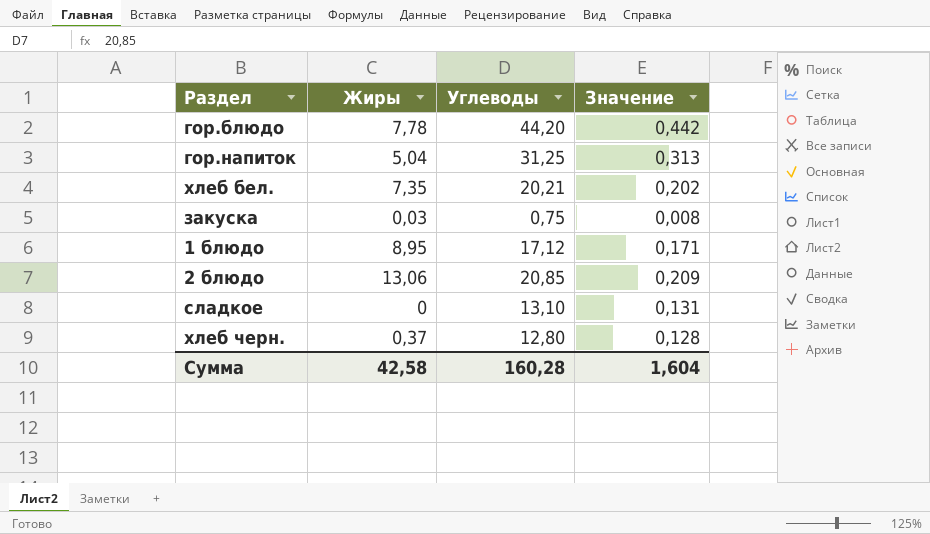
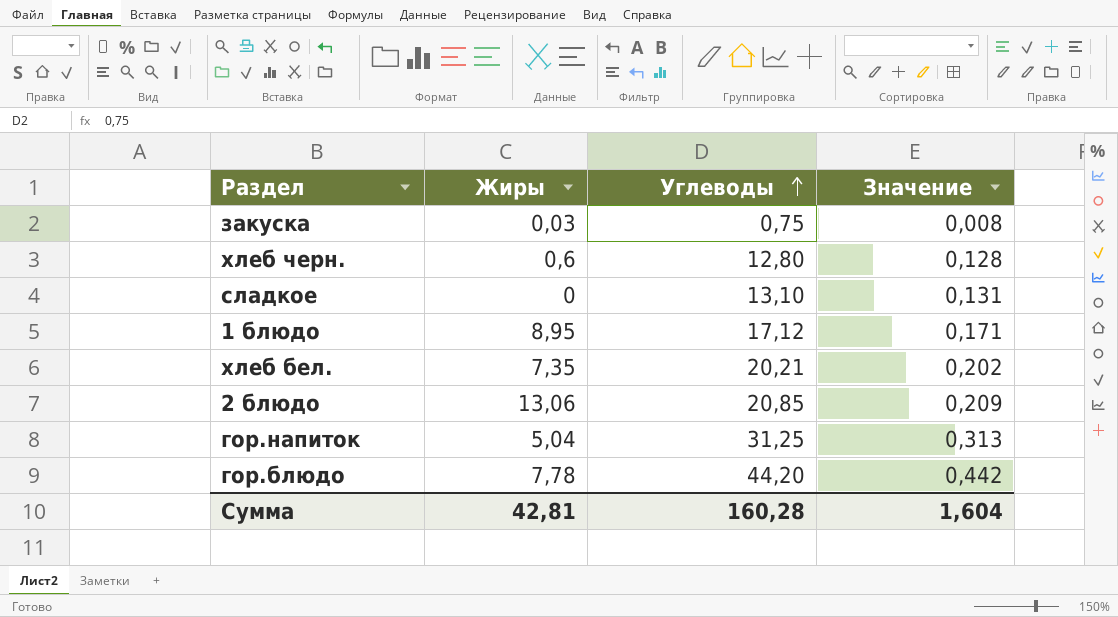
row order: none -> Углеводы ascending
хлеб черн. | Жиры: 0,37 -> 0,6
Сумма | Жиры: 42,58 -> 42,81

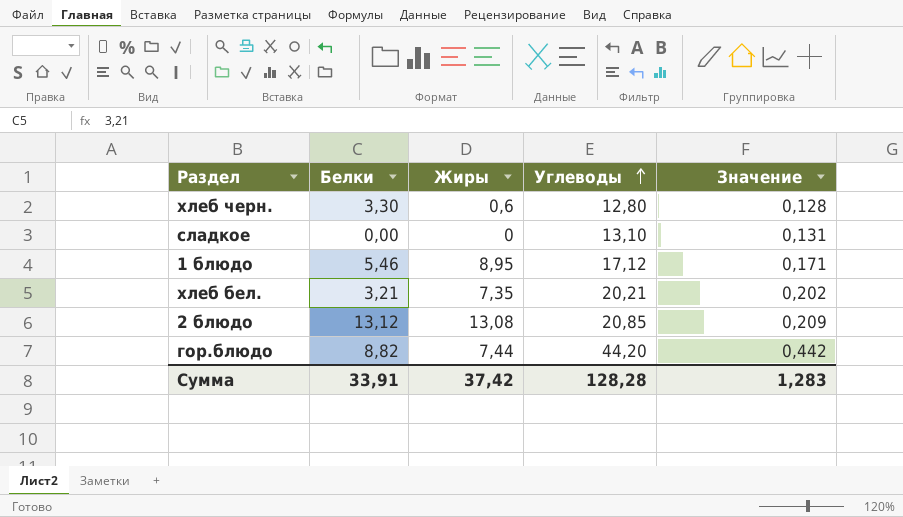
column Белки | position: none -> 2
row закуска: 0,03 | 0,75 | 0,008 -> none
row гор.напиток: 5,04 | 31,25 | 0,313 -> none
2 блюдо | Жиры: 13,06 -> 13,08
гор.блюдо | Жиры: 7,78 -> 7,44
Сумма | Жиры: 42,81 -> 37,42
Сумма | Углеводы: 160,28 -> 128,28
Сумма | Значение: 1,604 -> 1,283

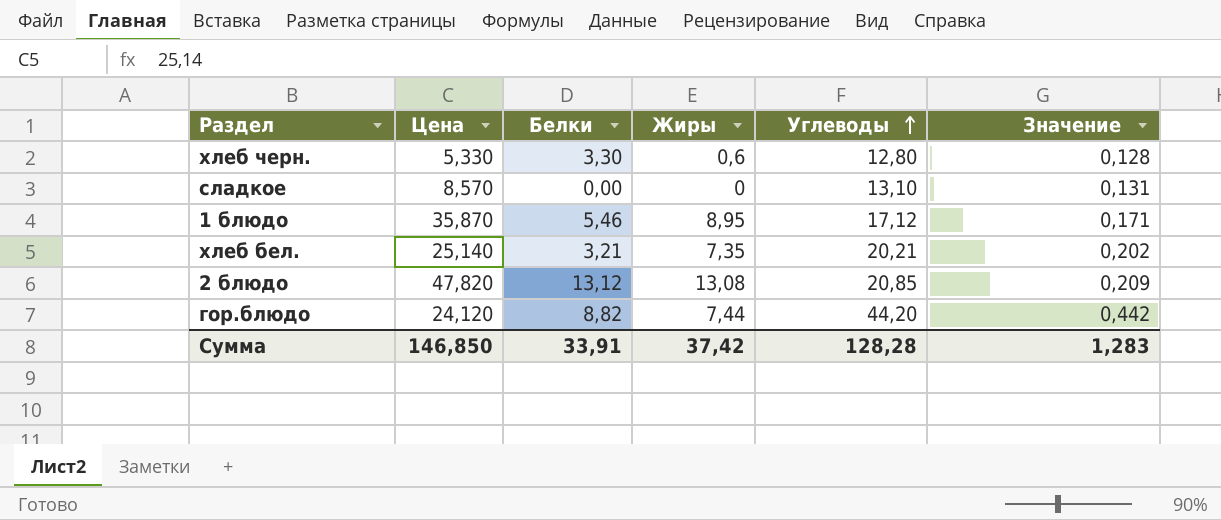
column Цена | position: none -> 2

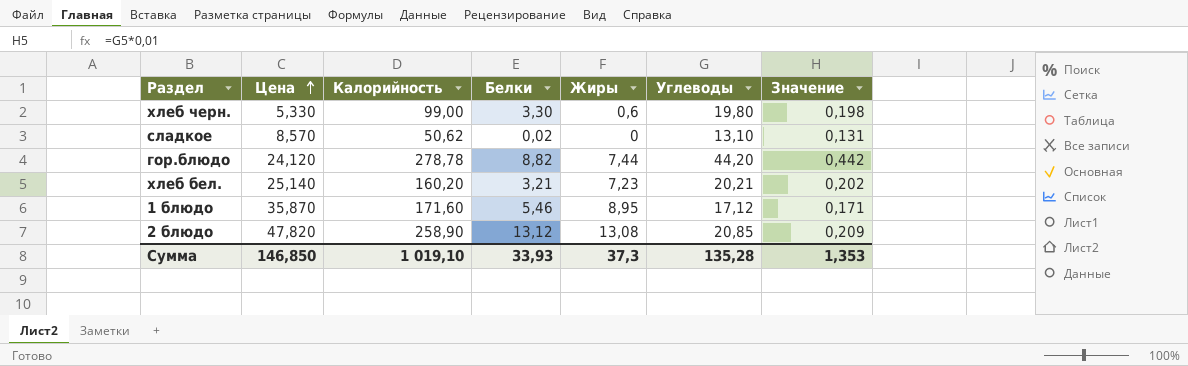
row order: Углеводы ascending -> Цена ascending
column Калорийность | position: none -> 3
хлеб черн. | Углеводы: 12,80 -> 19,80
хлеб черн. | Значение: 0,128 -> 0,198
сладкое | Белки: 0,00 -> 0,02
хлеб бел. | Жиры: 7,35 -> 7,23
Сумма | Белки: 33,91 -> 33,93
Сумма | Жиры: 37,42 -> 37,3
Сумма | Углеводы: 128,28 -> 135,28
Сумма | Значение: 1,283 -> 1,353

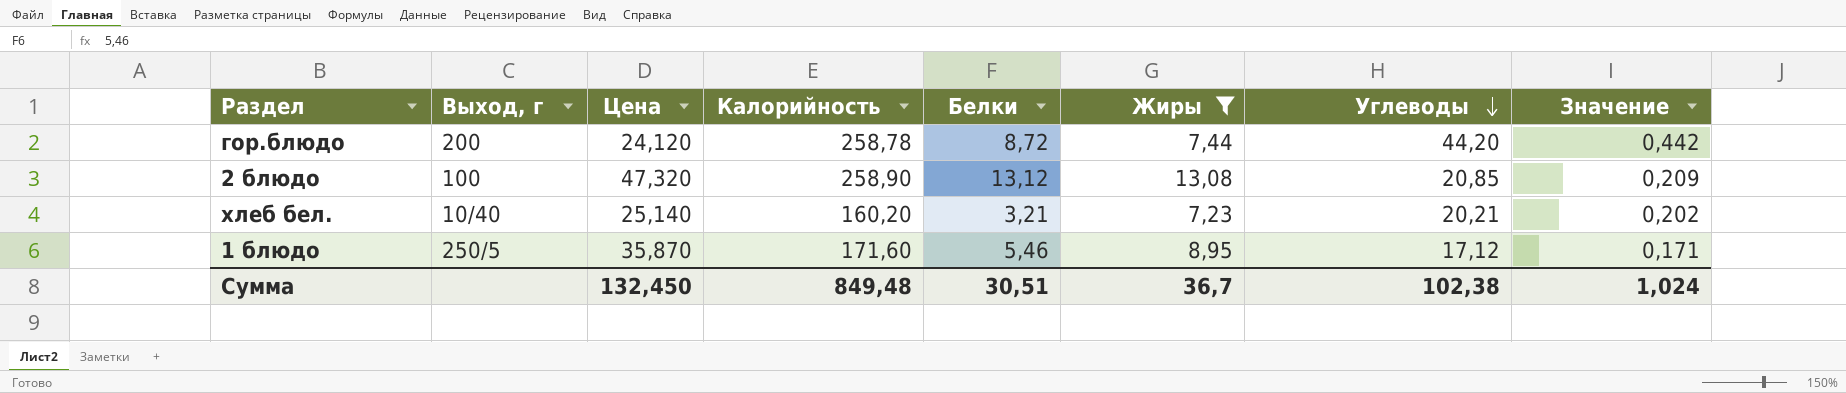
filter: none -> Жиры >= 7,23
row order: Цена ascending -> Углеводы descending
column Выход, г | position: none -> 2
гор.блюдо | Калорийность: 278,78 -> 258,78
гор.блюдо | Белки: 8,82 -> 8,72
2 блюдо | Цена: 47,820 -> 47,320
Сумма | Цена: 146,850 -> 132,450
Сумма | Калорийность: 1 019,10 -> 849,48
Сумма | Белки: 33,93 -> 30,51
Сумма | Жиры: 37,3 -> 36,7
Сумма | Углеводы: 135,28 -> 102,38
Сумма | Значение: 1,353 -> 1,024

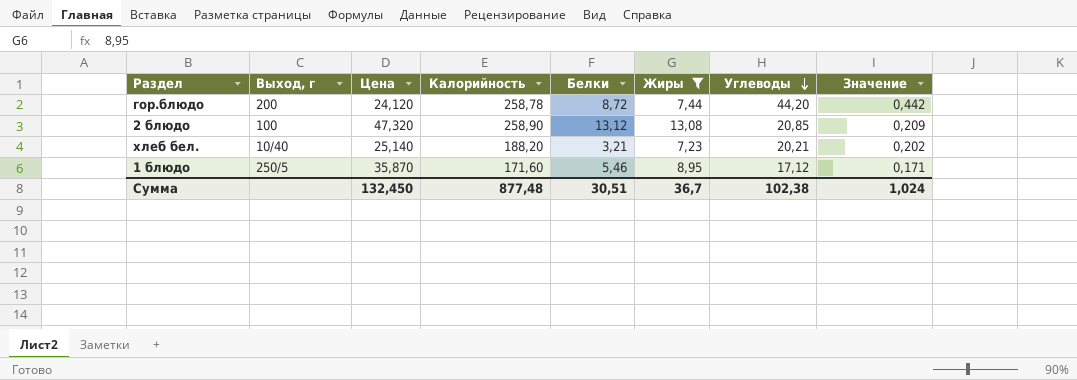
хлеб бел. | Калорийность: 160,20 -> 188,20
Сумма | Калорийность: 849,48 -> 877,48

